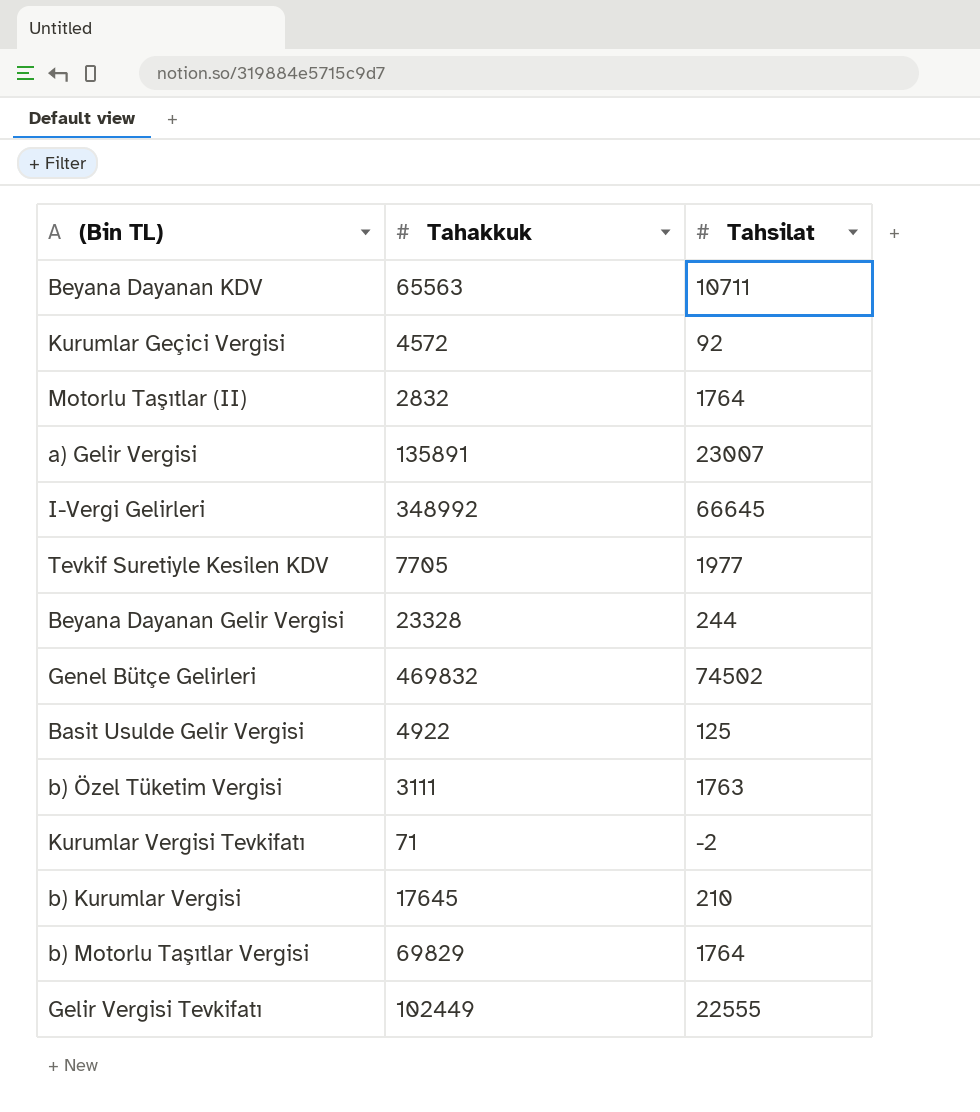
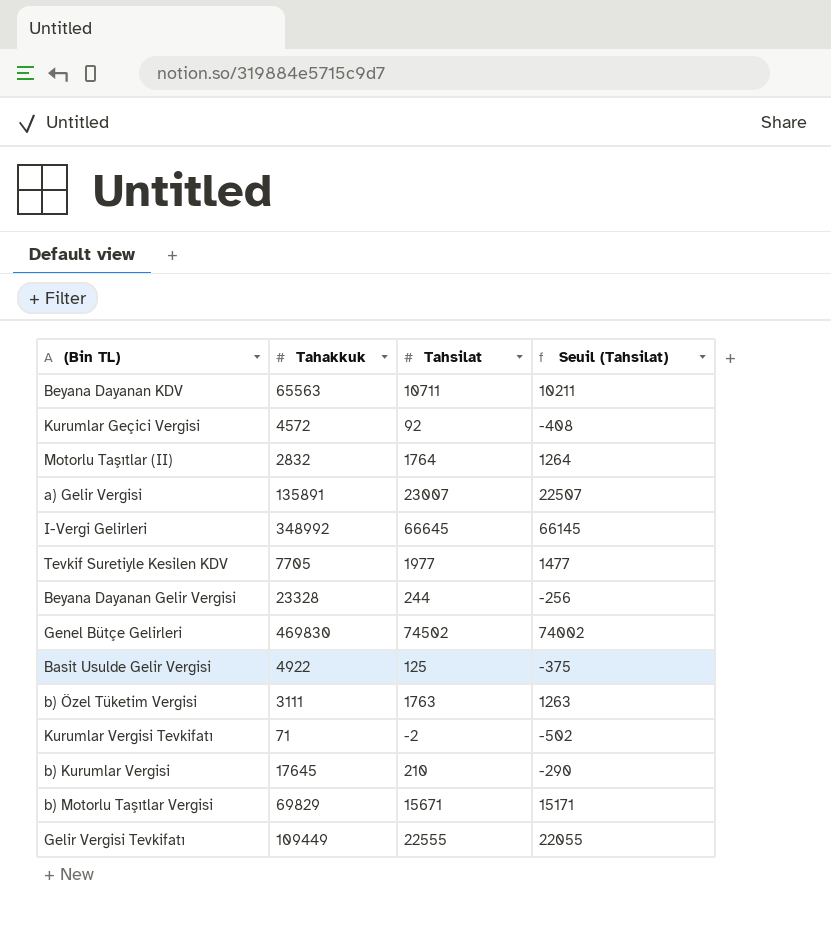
column Seuil (Tahsilat) | formula: none -> [Tahsilat] - 500
Genel Bütçe Gelirleri | Tahakkuk: 469832 -> 469830
b) Motorlu Taşıtlar Vergisi | Tahsilat: 1764 -> 15671
Gelir Vergisi Tevkifatı | Tahakkuk: 102449 -> 109449

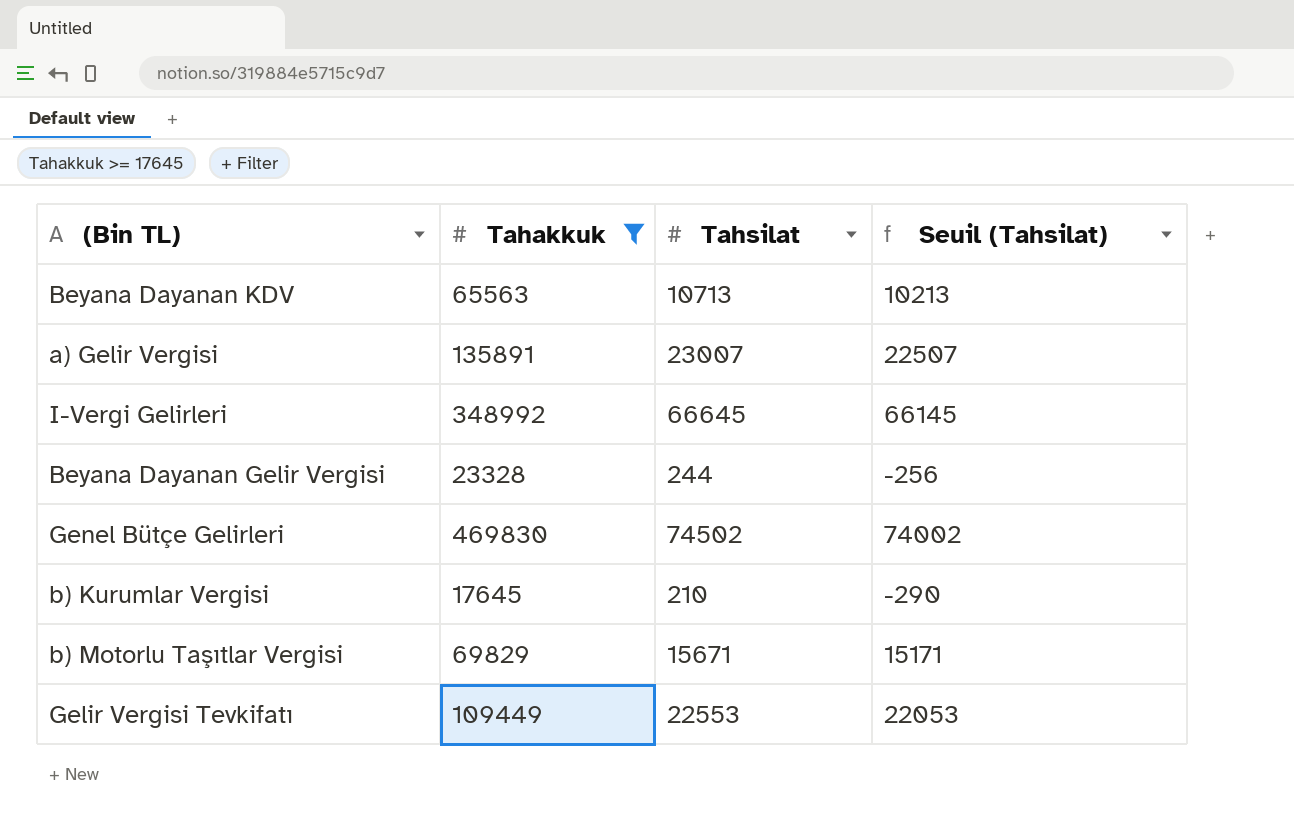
filter: none -> Tahakkuk >= 17645
Beyana Dayanan KDV | Tahsilat: 10711 -> 10713
Beyana Dayanan KDV | Seuil (Tahsilat): 10211 -> 10213
Gelir Vergisi Tevkifatı | Tahsilat: 22555 -> 22553
Gelir Vergisi Tevkifatı | Seuil (Tahsilat): 22055 -> 22053

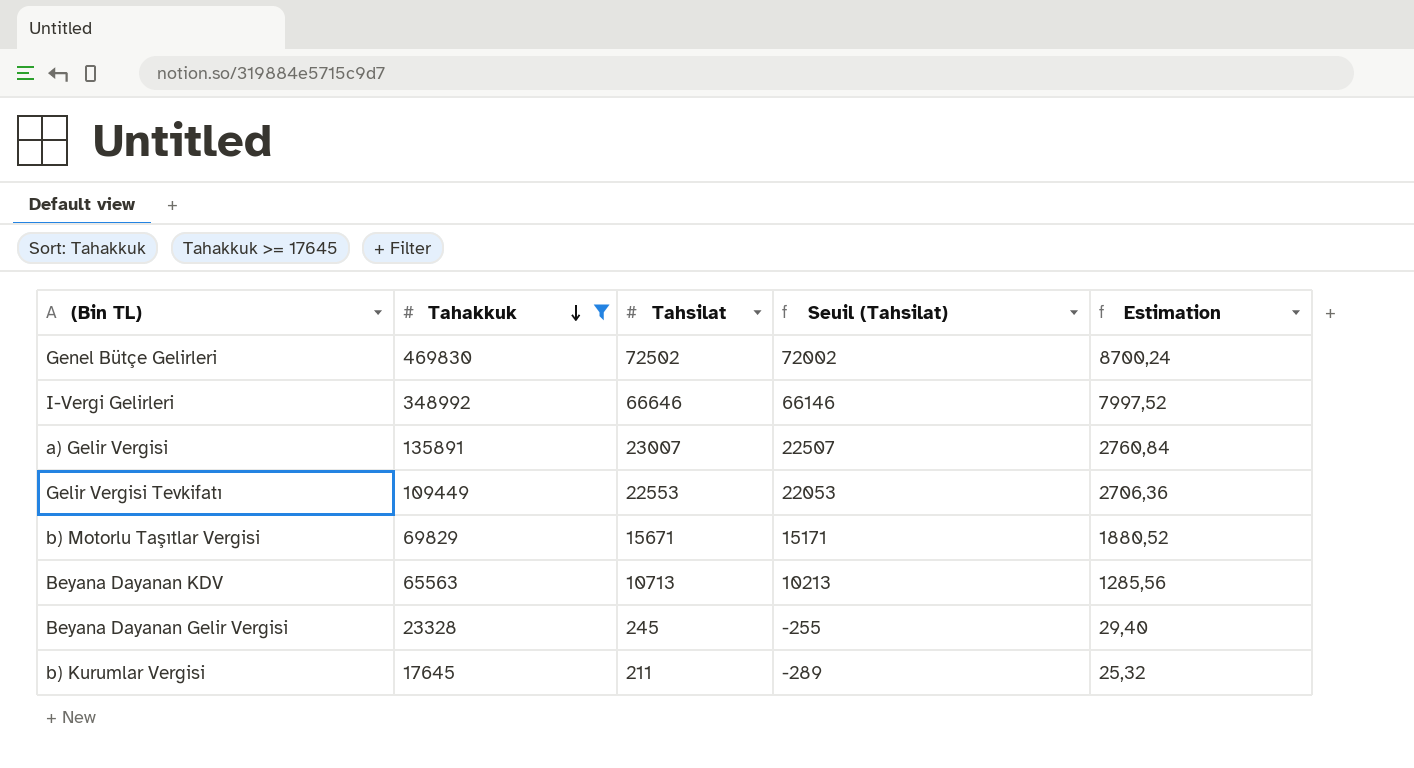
row order: none -> Tahakkuk descending
column Estimation | formula: none -> [Tahsilat] * 0,12
Genel Bütçe Gelirleri | Tahsilat: 74502 -> 72502
Genel Bütçe Gelirleri | Seuil (Tahsilat): 74002 -> 72002
I-Vergi Gelirleri | Tahsilat: 66645 -> 66646
I-Vergi Gelirleri | Seuil (Tahsilat): 66145 -> 66146
Beyana Dayanan Gelir Vergisi | Tahsilat: 244 -> 245
Beyana Dayanan Gelir Vergisi | Seuil (Tahsilat): -256 -> -255
b) Kurumlar Vergisi | Tahsilat: 210 -> 211
b) Kurumlar Vergisi | Seuil (Tahsilat): -290 -> -289

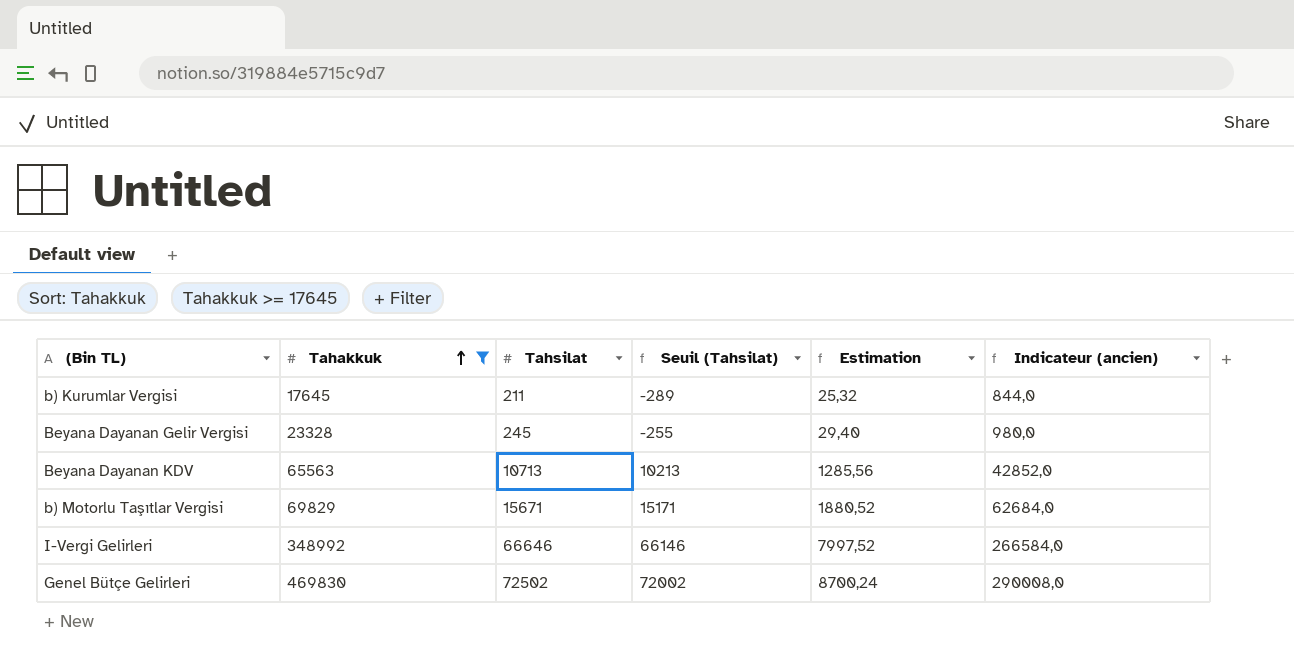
row order: Tahakkuk descending -> Tahakkuk ascending
column Indicateur (ancien) | formula: none -> [Tahsilat] * 4
row a) Gelir Vergisi: 135891 | 23007 | 22507 | 2760,84 -> none
row Gelir Vergisi Tevkifatı: 109449 | 22553 | 22053 | 2706,36 -> none

